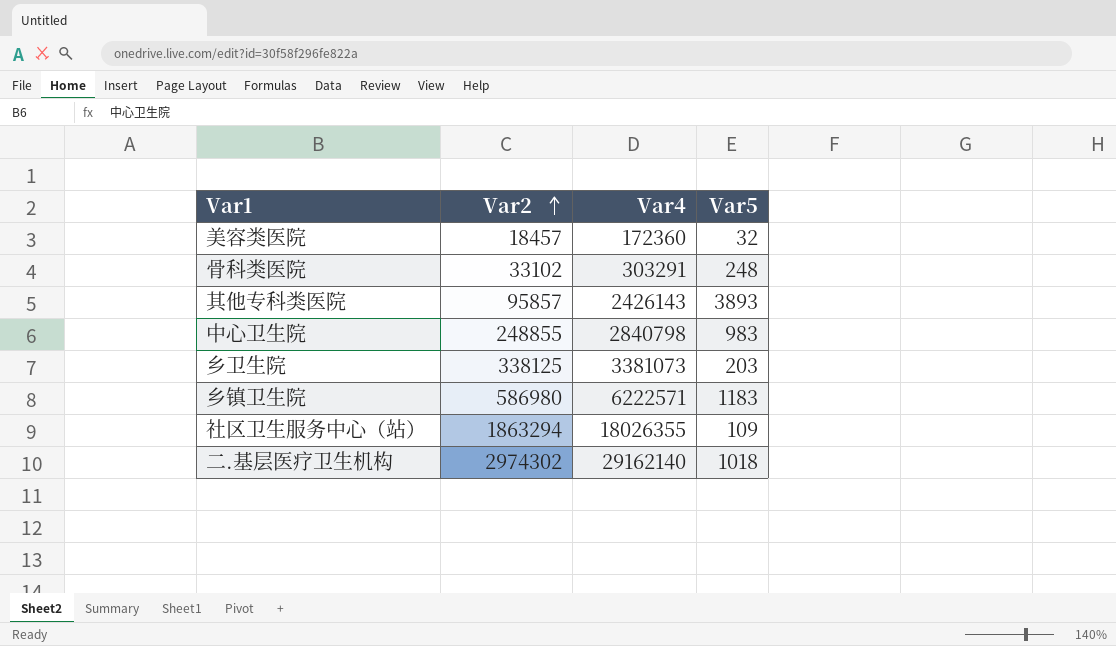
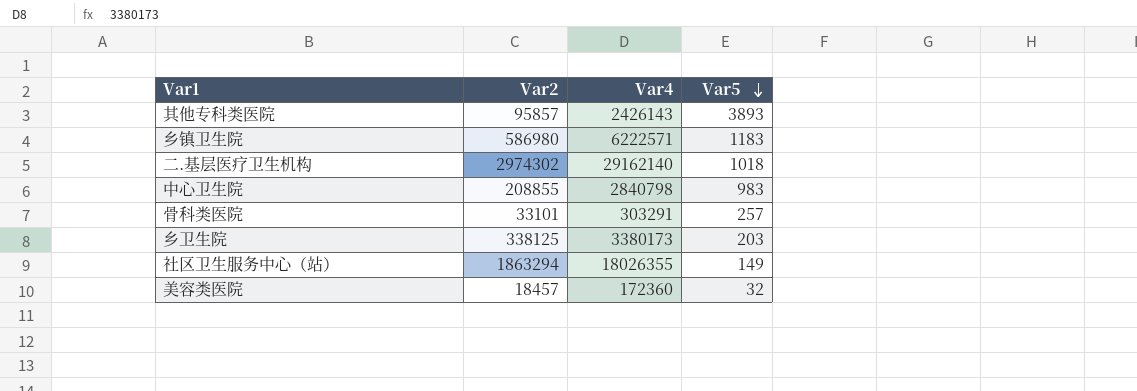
row order: Var2 ascending -> Var5 descending
中心卫生院 | Var2: 248855 -> 208855
骨科类医院 | Var2: 33102 -> 33101
骨科类医院 | Var5: 248 -> 257
乡卫生院 | Var4: 3381073 -> 3380173
社区卫生服务中心（站） | Var5: 109 -> 149

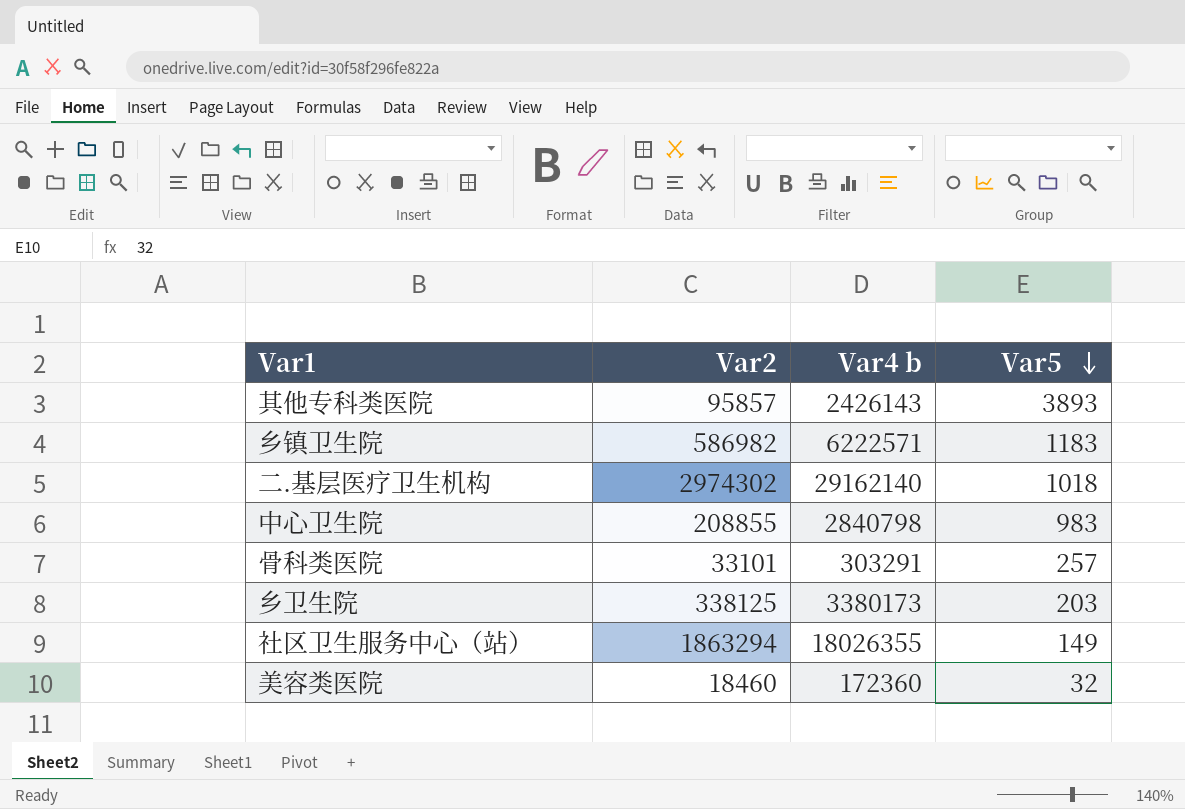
column name: Var4 -> Var4 b
乡镇卫生院 | Var2: 586980 -> 586982
美容类医院 | Var2: 18457 -> 18460

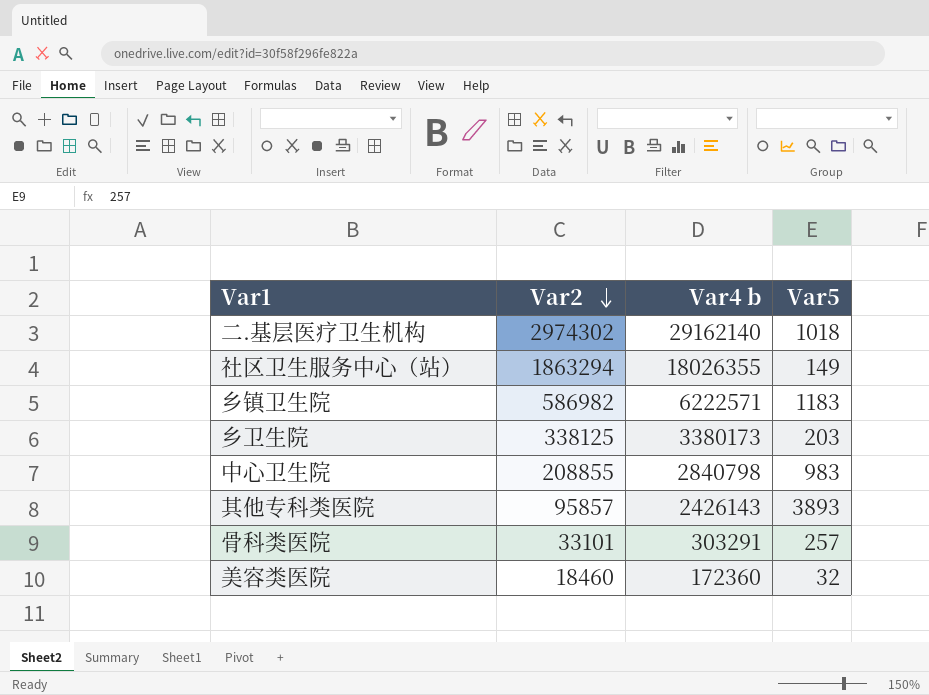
row order: Var5 descending -> Var2 descending

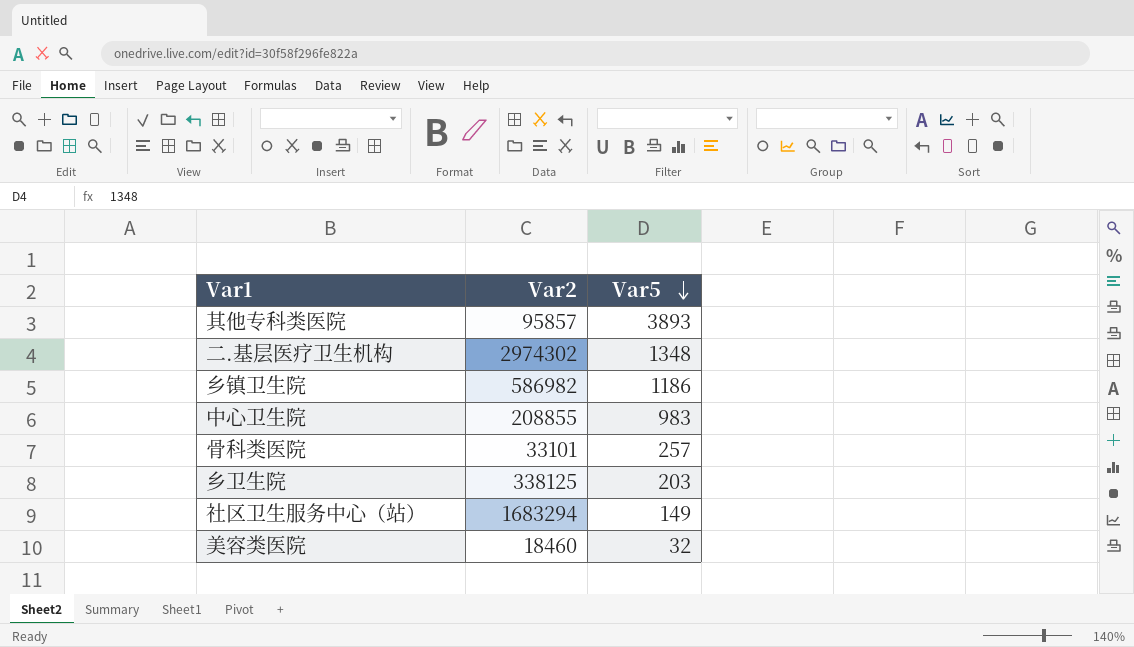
row order: Var2 descending -> Var5 descending
column Var4 b | position: 3 -> none
二.基层医疗卫生机构 | Var5: 1018 -> 1348
乡镇卫生院 | Var5: 1183 -> 1186
社区卫生服务中心（站） | Var2: 1863294 -> 1683294

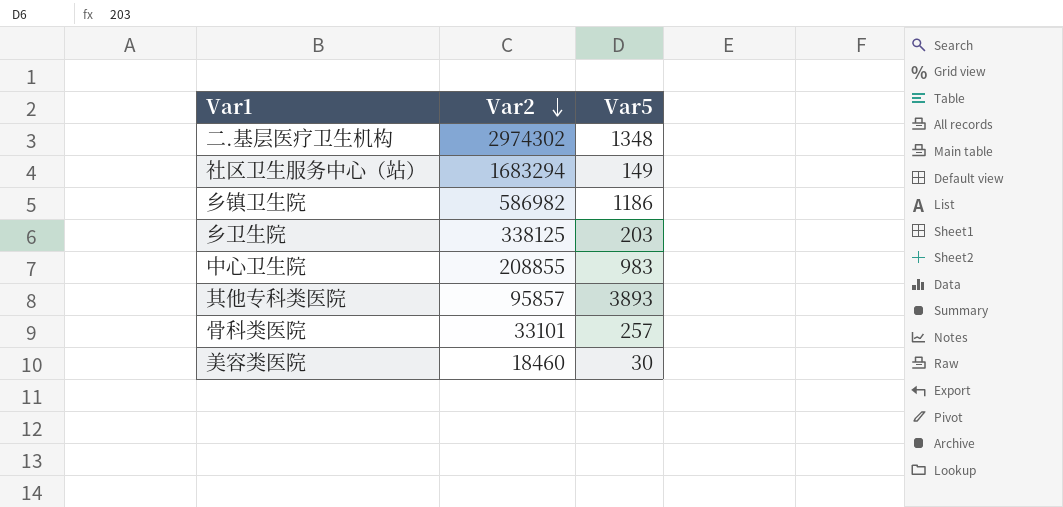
row order: Var5 descending -> Var2 descending
美容类医院 | Var5: 32 -> 30

